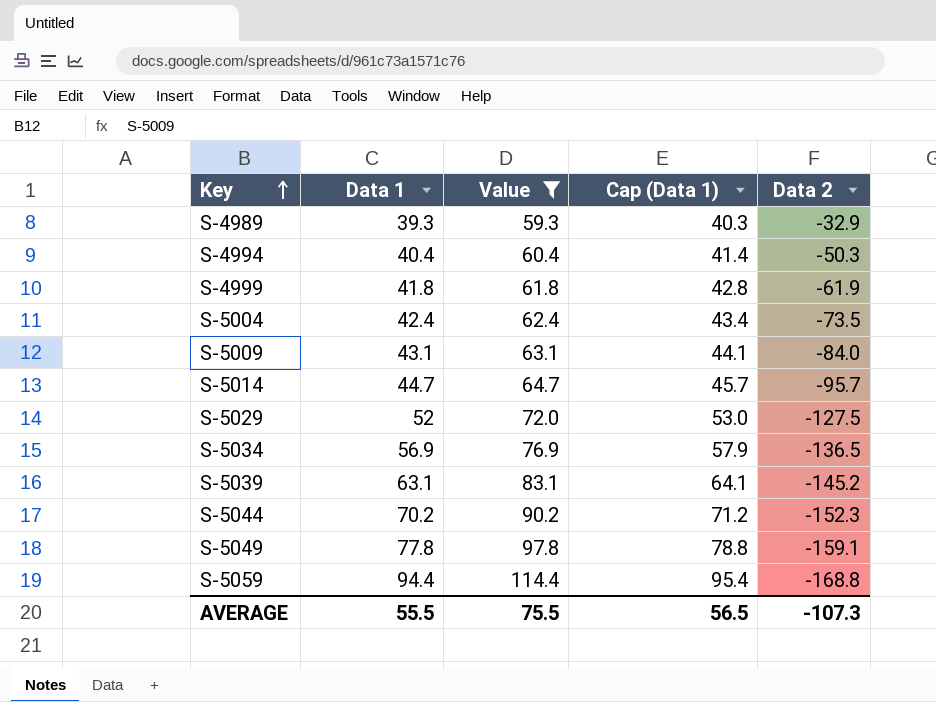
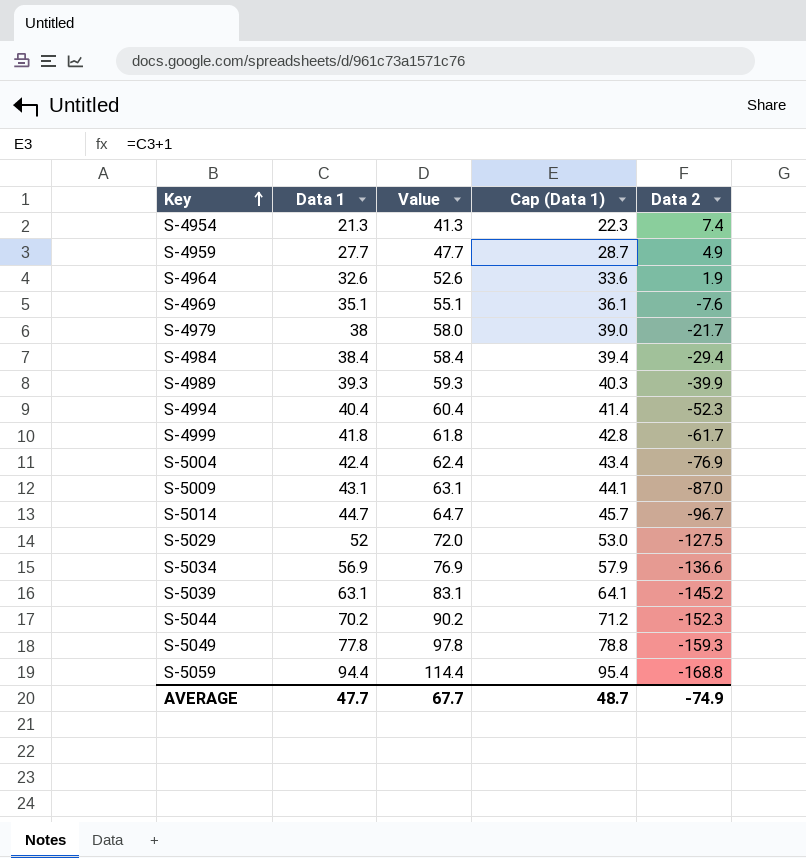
filter: Value >= 59.3 -> none
S-4989 | Data 2: -32.9 -> -39.9
S-4994 | Data 2: -50.3 -> -52.3
S-4999 | Data 2: -61.9 -> -61.7
S-5004 | Data 2: -73.5 -> -76.9
S-5009 | Data 2: -84.0 -> -87.0
S-5014 | Data 2: -95.7 -> -96.7
S-5034 | Data 2: -136.5 -> -136.6
S-5049 | Data 2: -159.1 -> -159.3
AVERAGE | Data 1: 55.5 -> 47.7
AVERAGE | Value: 75.5 -> 67.7
AVERAGE | Cap (Data 1): 56.5 -> 48.7
AVERAGE | Data 2: -107.3 -> -74.9

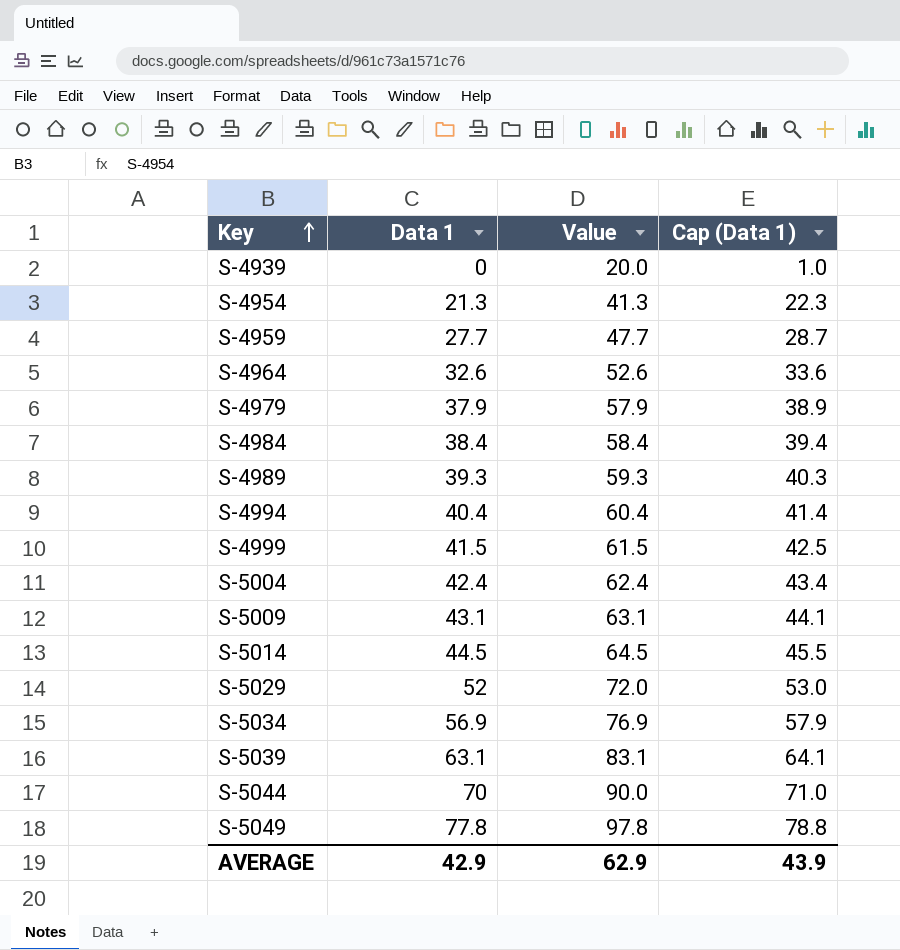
column Data 2 | position: 5 -> none
row S-4969: 35.1 | 55.1 | 36.1 | -7.6 -> none
row S-5059: 94.4 | 114.4 | 95.4 | -168.8 -> none
row S-4939: none -> 0 | 20.0 | 1.0
S-4979 | Data 1: 38 -> 37.9
S-4979 | Value: 58.0 -> 57.9
S-4979 | Cap (Data 1): 39.0 -> 38.9
S-4999 | Data 1: 41.8 -> 41.5
S-4999 | Value: 61.8 -> 61.5
S-4999 | Cap (Data 1): 42.8 -> 42.5
S-5014 | Data 1: 44.7 -> 44.5
S-5014 | Value: 64.7 -> 64.5
S-5014 | Cap (Data 1): 45.7 -> 45.5
S-5044 | Data 1: 70.2 -> 70
S-5044 | Value: 90.2 -> 90.0
S-5044 | Cap (Data 1): 71.2 -> 71.0
AVERAGE | Data 1: 47.7 -> 42.9
AVERAGE | Value: 67.7 -> 62.9
AVERAGE | Cap (Data 1): 48.7 -> 43.9

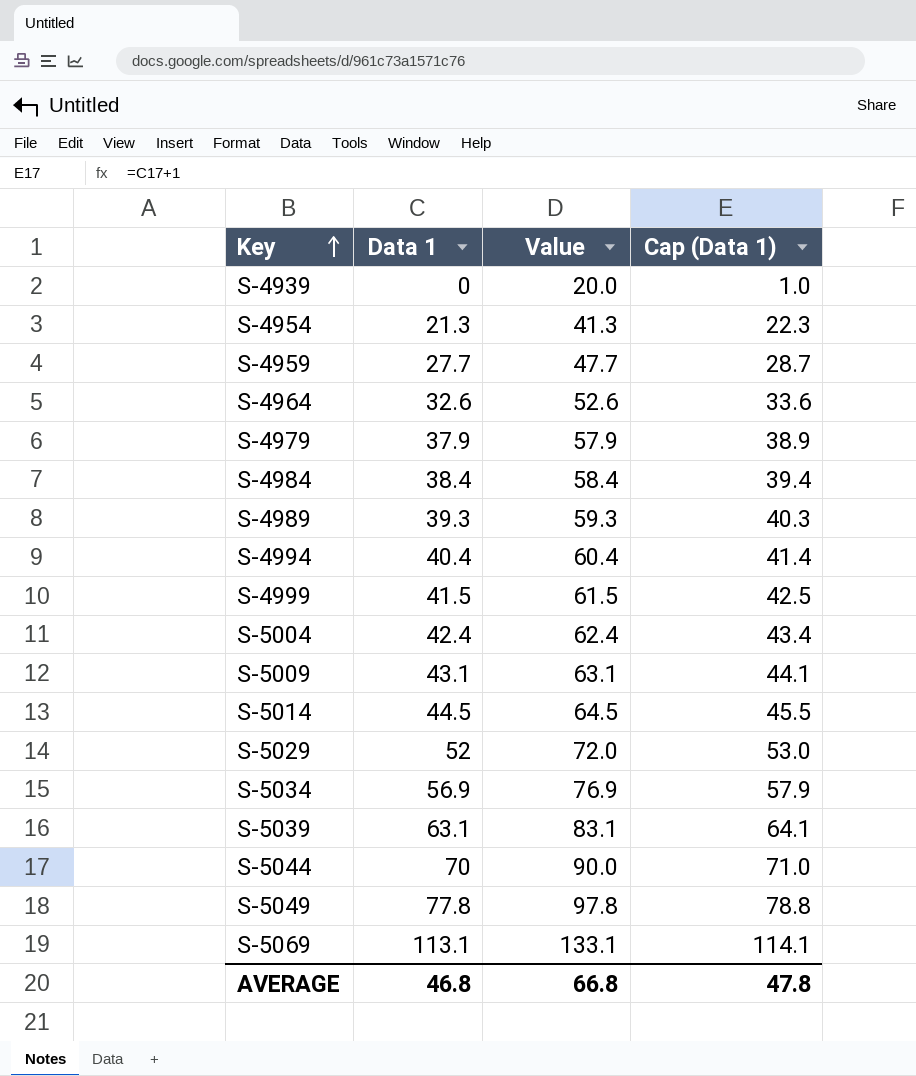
row S-5069: none -> 113.1 | 133.1 | 114.1
AVERAGE | Data 1: 42.9 -> 46.8
AVERAGE | Value: 62.9 -> 66.8
AVERAGE | Cap (Data 1): 43.9 -> 47.8

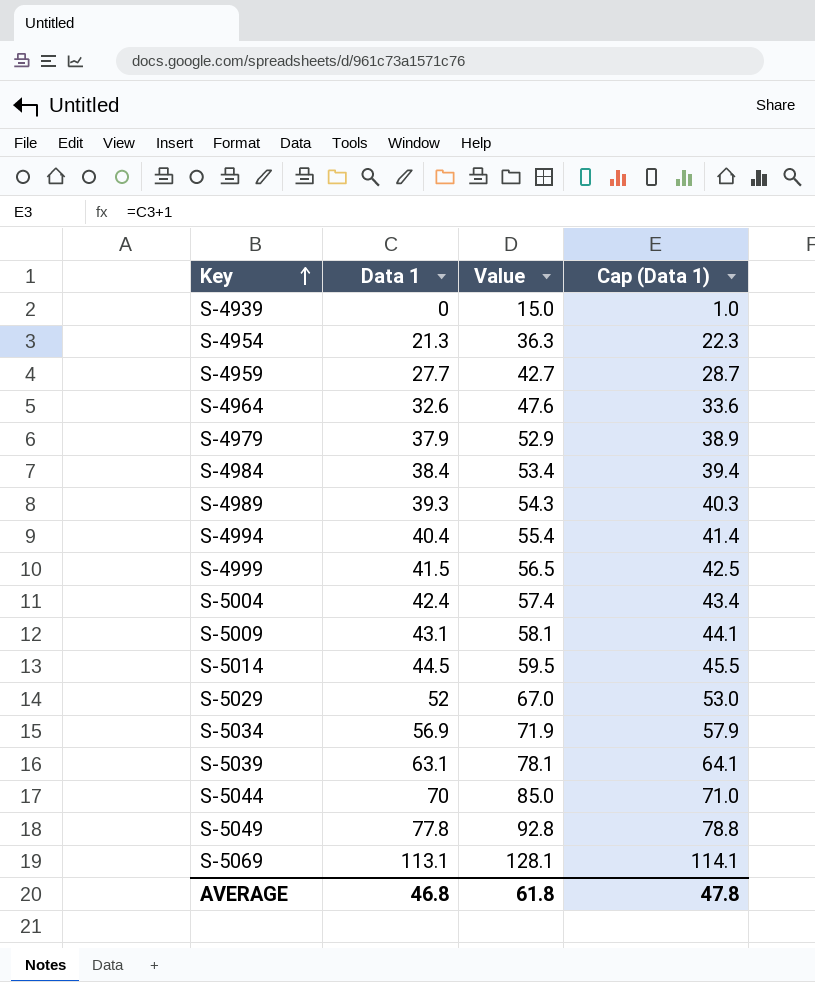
column Value | formula: [Data 1] + 20 -> [Data 1] + 15
AVERAGE | Value: 66.8 -> 61.8

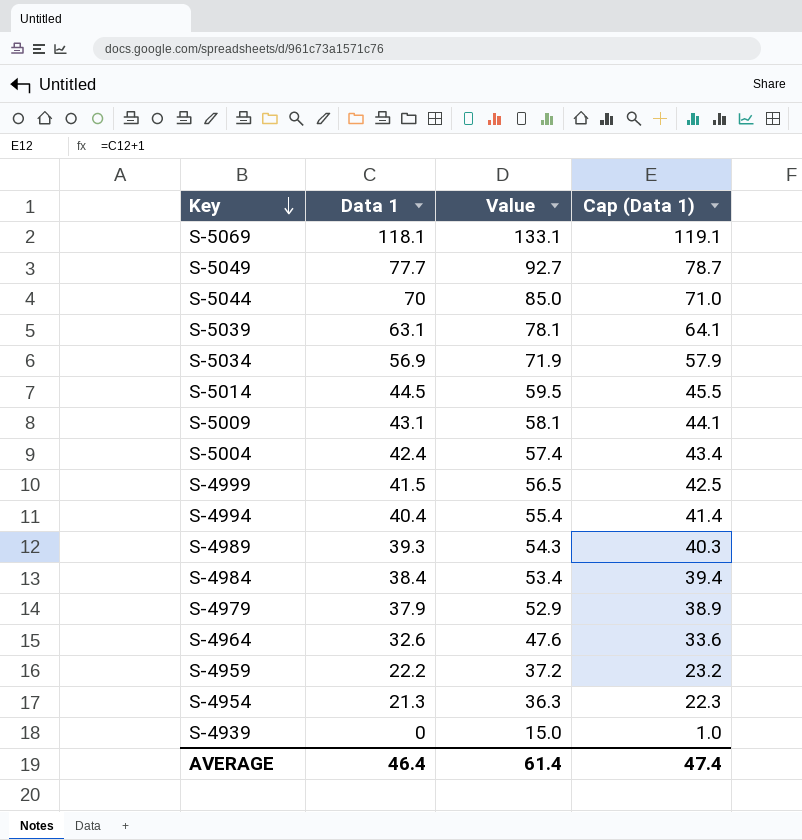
row order: Key ascending -> Key descending
row S-5029: 52 | 67.0 | 53.0 -> none
S-5069 | Data 1: 113.1 -> 118.1
S-5069 | Value: 128.1 -> 133.1
S-5069 | Cap (Data 1): 114.1 -> 119.1
S-5049 | Data 1: 77.8 -> 77.7
S-5049 | Value: 92.8 -> 92.7
S-5049 | Cap (Data 1): 78.8 -> 78.7
S-4959 | Data 1: 27.7 -> 22.2
S-4959 | Value: 42.7 -> 37.2
S-4959 | Cap (Data 1): 28.7 -> 23.2
AVERAGE | Data 1: 46.8 -> 46.4
AVERAGE | Value: 61.8 -> 61.4
AVERAGE | Cap (Data 1): 47.8 -> 47.4

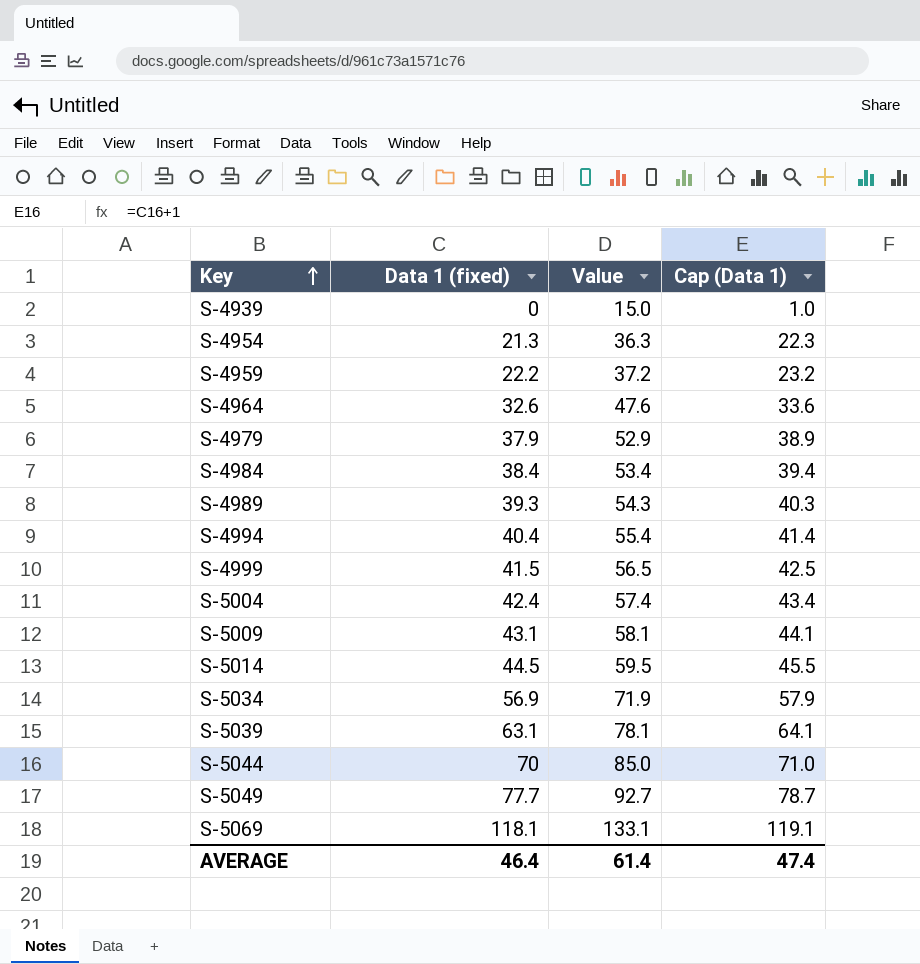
row order: Key descending -> Key ascending
column name: Data 1 -> Data 1 (fixed)

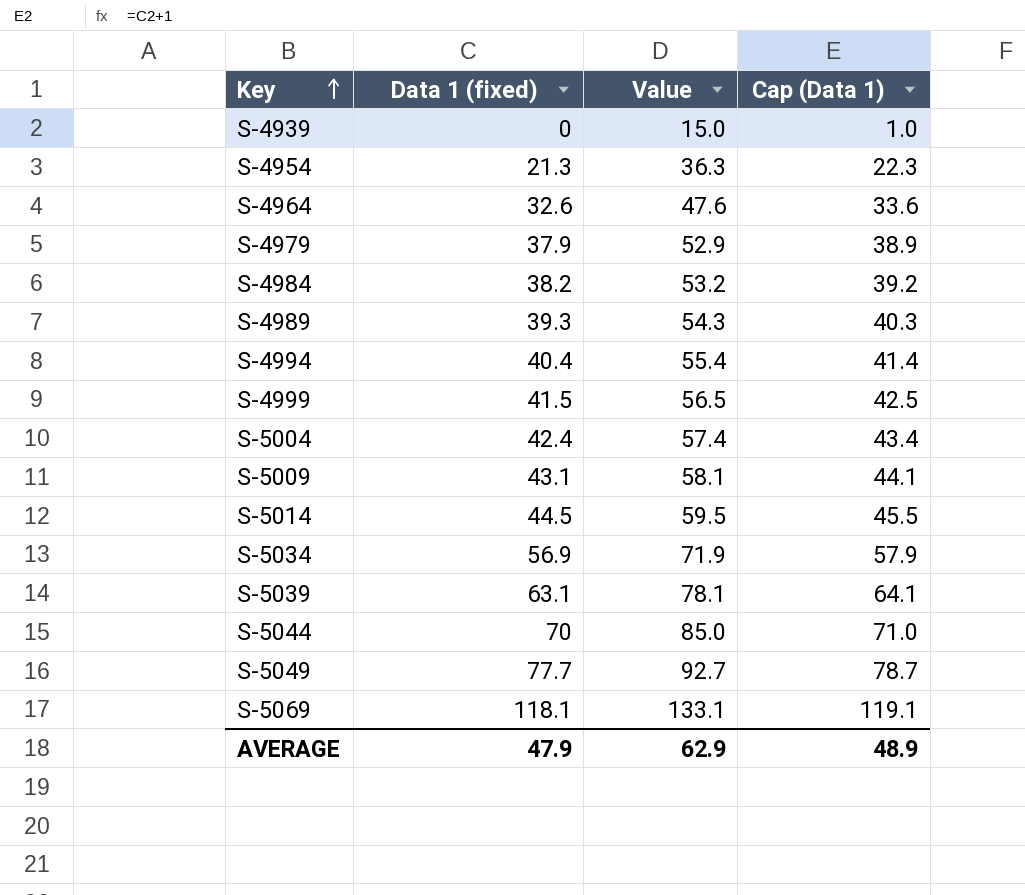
row S-4959: 22.2 | 37.2 | 23.2 -> none
S-4984 | Data 1 (fixed): 38.4 -> 38.2
S-4984 | Value: 53.4 -> 53.2
S-4984 | Cap (Data 1): 39.4 -> 39.2
AVERAGE | Data 1 (fixed): 46.4 -> 47.9
AVERAGE | Value: 61.4 -> 62.9
AVERAGE | Cap (Data 1): 47.4 -> 48.9

